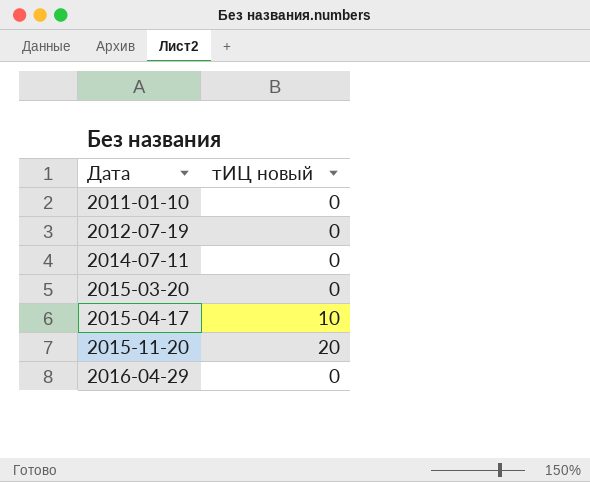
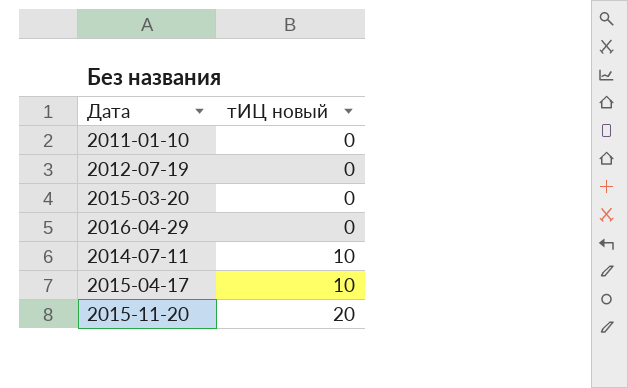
row order: Дата ascending -> тИЦ новый ascending
2014-07-11 | тИЦ новый: 0 -> 10

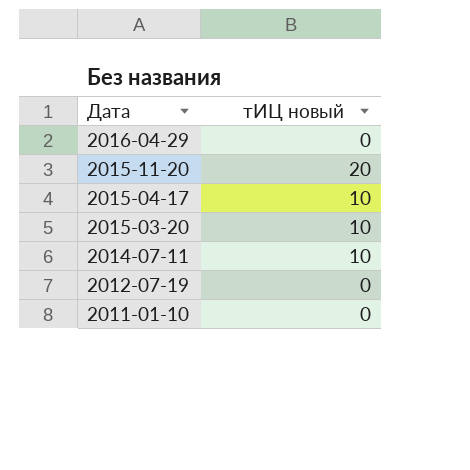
row order: тИЦ новый ascending -> Дата descending
2015-03-20 | тИЦ новый: 0 -> 10

